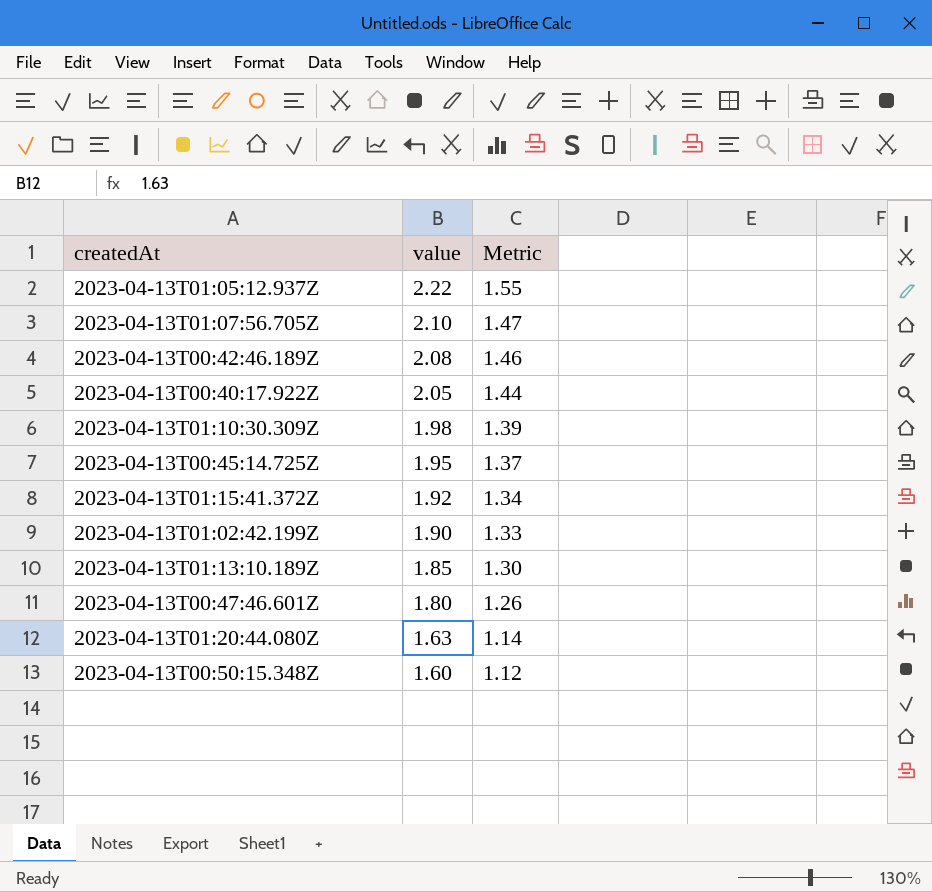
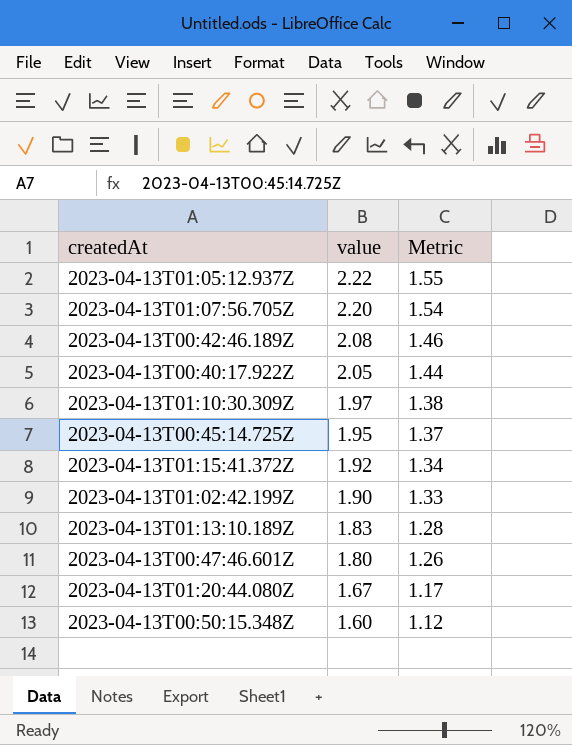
2023-04-13T01:07:56.705Z | value: 2.10 -> 2.20
2023-04-13T01:07:56.705Z | Metric: 1.47 -> 1.54
2023-04-13T01:10:30.309Z | value: 1.98 -> 1.97
2023-04-13T01:10:30.309Z | Metric: 1.39 -> 1.38
2023-04-13T01:13:10.189Z | value: 1.85 -> 1.83
2023-04-13T01:13:10.189Z | Metric: 1.30 -> 1.28
2023-04-13T01:20:44.080Z | value: 1.63 -> 1.67
2023-04-13T01:20:44.080Z | Metric: 1.14 -> 1.17

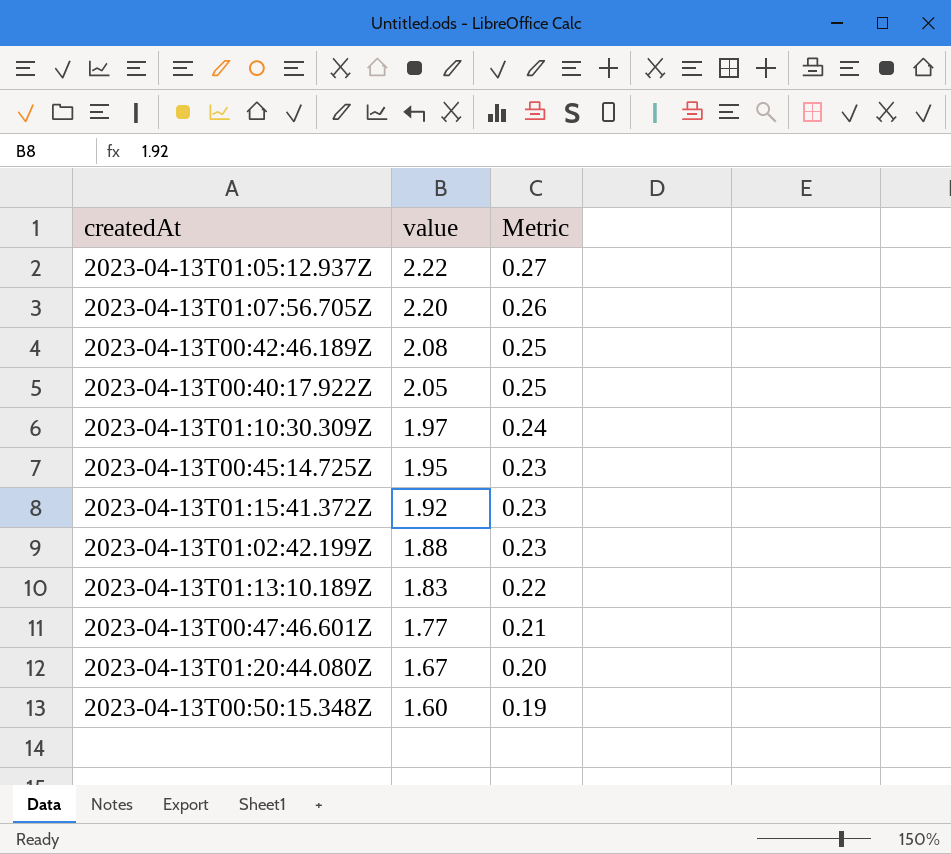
column Metric | formula: [value] * 0.7 -> [value] * 0.12
2023-04-13T01:02:42.199Z | value: 1.90 -> 1.88
2023-04-13T00:47:46.601Z | value: 1.80 -> 1.77

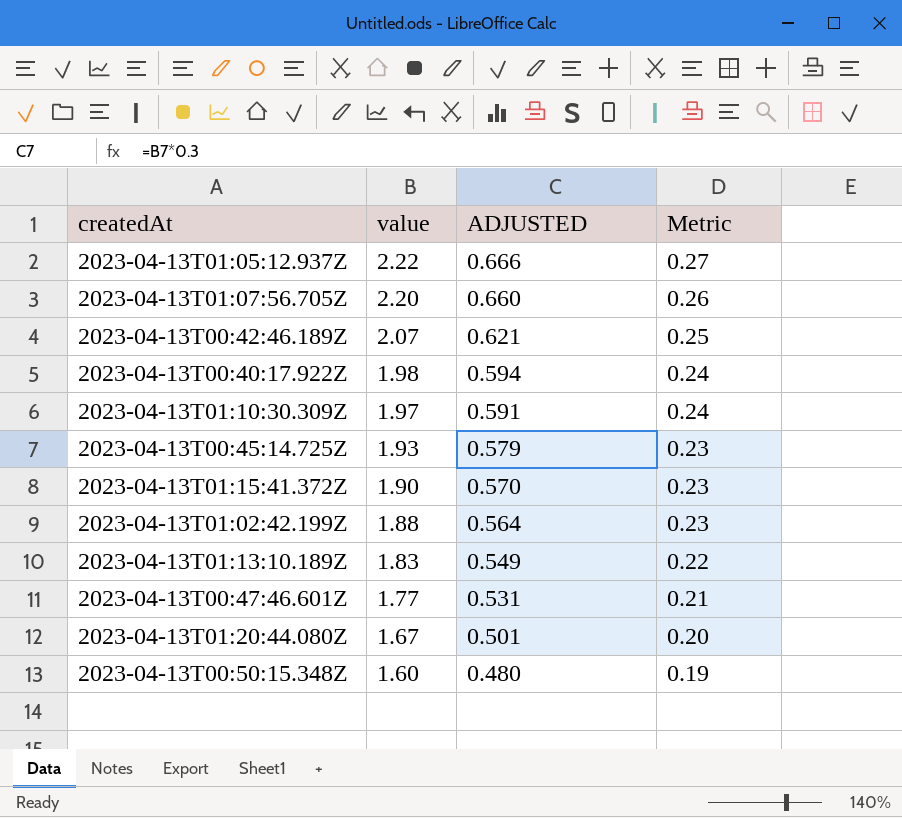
column ADJUSTED | formula: none -> [value] * 0.3
2023-04-13T00:42:46.189Z | value: 2.08 -> 2.07
2023-04-13T00:40:17.922Z | value: 2.05 -> 1.98
2023-04-13T00:40:17.922Z | Metric: 0.25 -> 0.24
2023-04-13T00:45:14.725Z | value: 1.95 -> 1.93
2023-04-13T01:15:41.372Z | value: 1.92 -> 1.90

